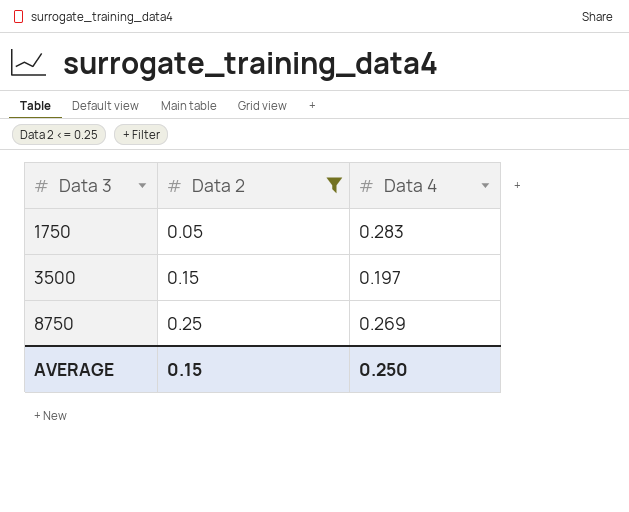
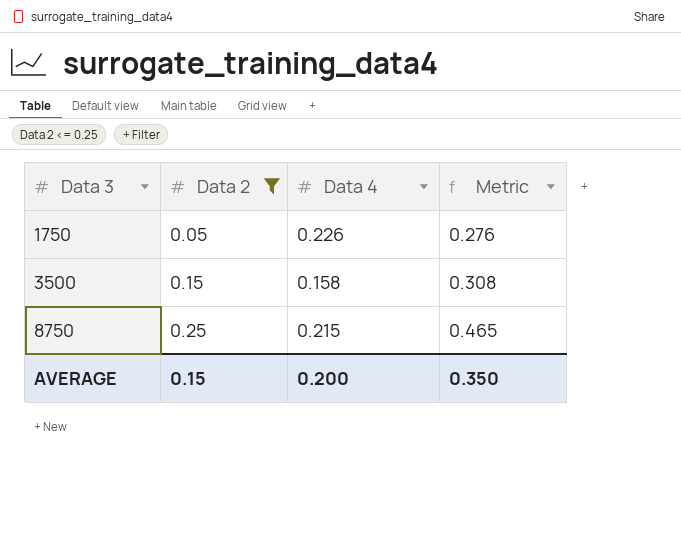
column Metric | formula: none -> [Data 2] + [Data 4]
1750 | Data 4: 0.283 -> 0.226
3500 | Data 4: 0.197 -> 0.158
8750 | Data 4: 0.269 -> 0.215
AVERAGE | Data 4: 0.250 -> 0.200

